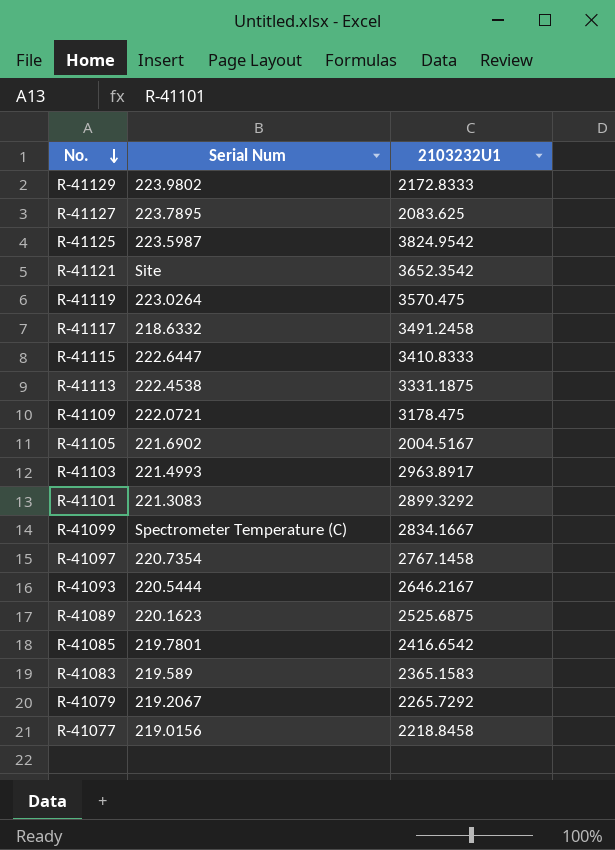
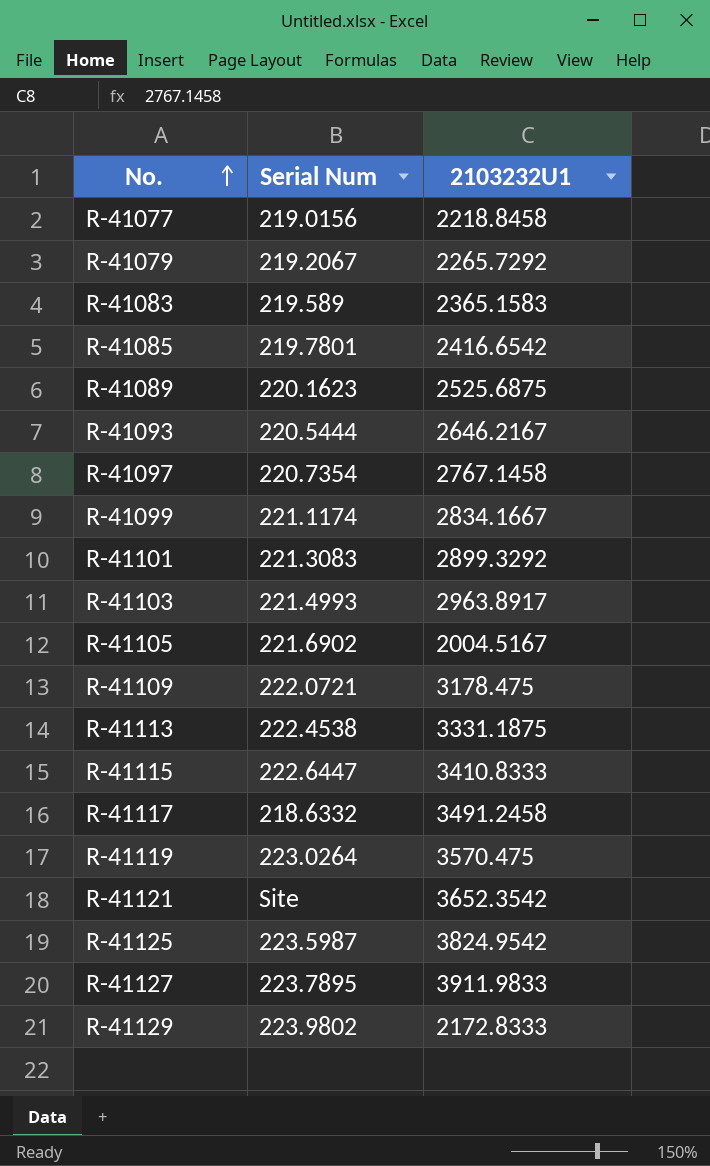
row order: No. descending -> No. ascending
R-41099 | Serial Num: Spectrometer Temperature (C) -> 221.1174
R-41127 | 2103232U1: 2083.625 -> 3911.9833

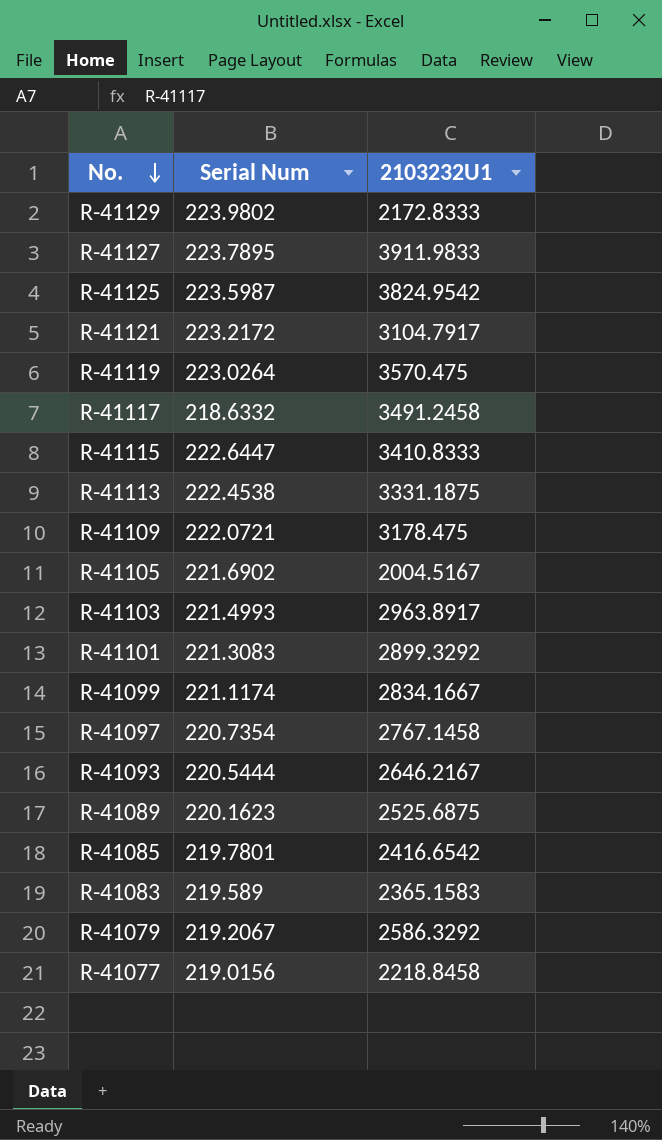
row order: No. ascending -> No. descending
R-41121 | Serial Num: Site -> 223.2172
R-41121 | 2103232U1: 3652.3542 -> 3104.7917
R-41079 | 2103232U1: 2265.7292 -> 2586.3292

